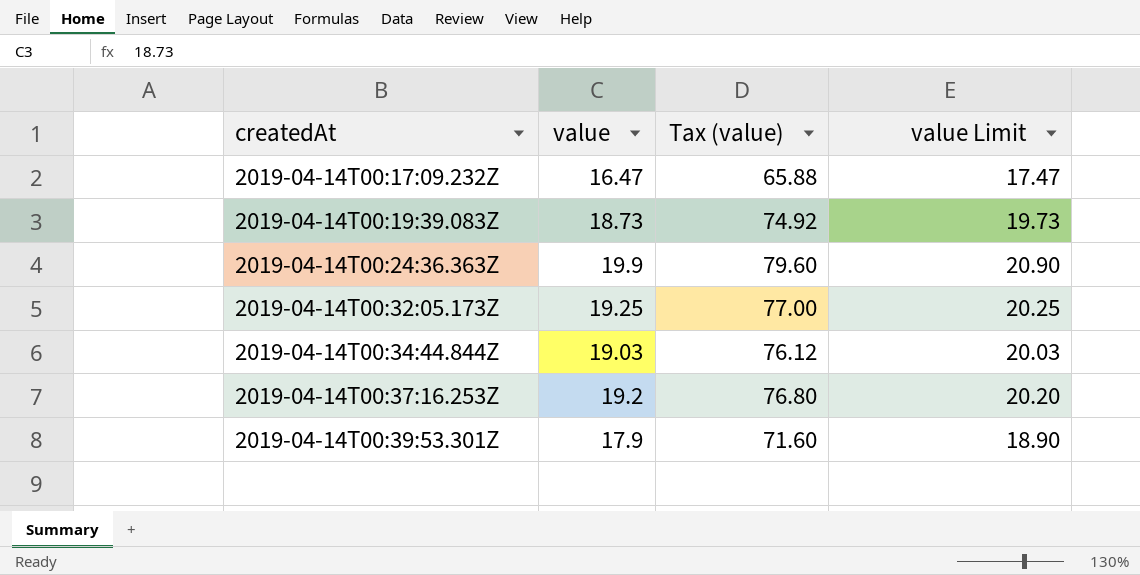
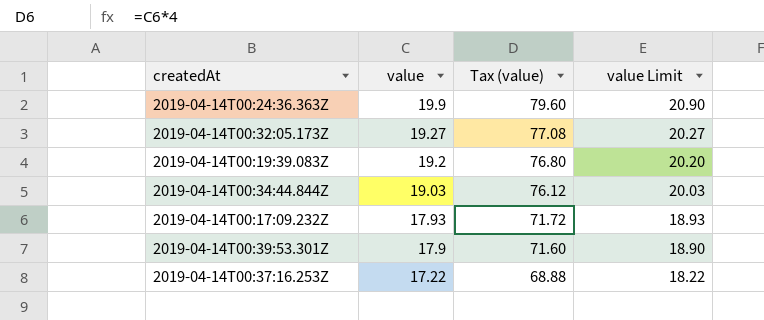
row order: createdAt ascending -> value descending
2019-04-14T00:32:05.173Z | value: 19.25 -> 19.27
2019-04-14T00:32:05.173Z | Tax (value): 77.00 -> 77.08
2019-04-14T00:32:05.173Z | value Limit: 20.25 -> 20.27
2019-04-14T00:19:39.083Z | value: 18.73 -> 19.2
2019-04-14T00:19:39.083Z | Tax (value): 74.92 -> 76.80
2019-04-14T00:19:39.083Z | value Limit: 19.73 -> 20.20
2019-04-14T00:17:09.232Z | value: 16.47 -> 17.93
2019-04-14T00:17:09.232Z | Tax (value): 65.88 -> 71.72
2019-04-14T00:17:09.232Z | value Limit: 17.47 -> 18.93
2019-04-14T00:37:16.253Z | value: 19.2 -> 17.22
2019-04-14T00:37:16.253Z | Tax (value): 76.80 -> 68.88
2019-04-14T00:37:16.253Z | value Limit: 20.20 -> 18.22

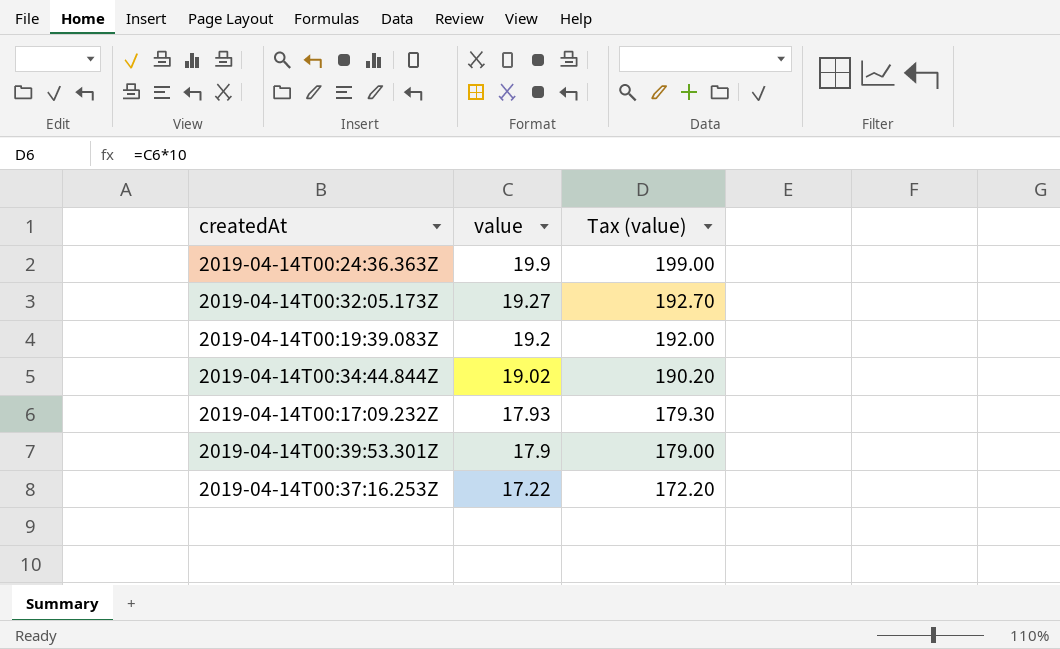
column value Limit | formula: [value] + 1 -> none
column Tax (value) | formula: [value] * 4 -> [value] * 10
2019-04-14T00:34:44.844Z | value: 19.03 -> 19.02

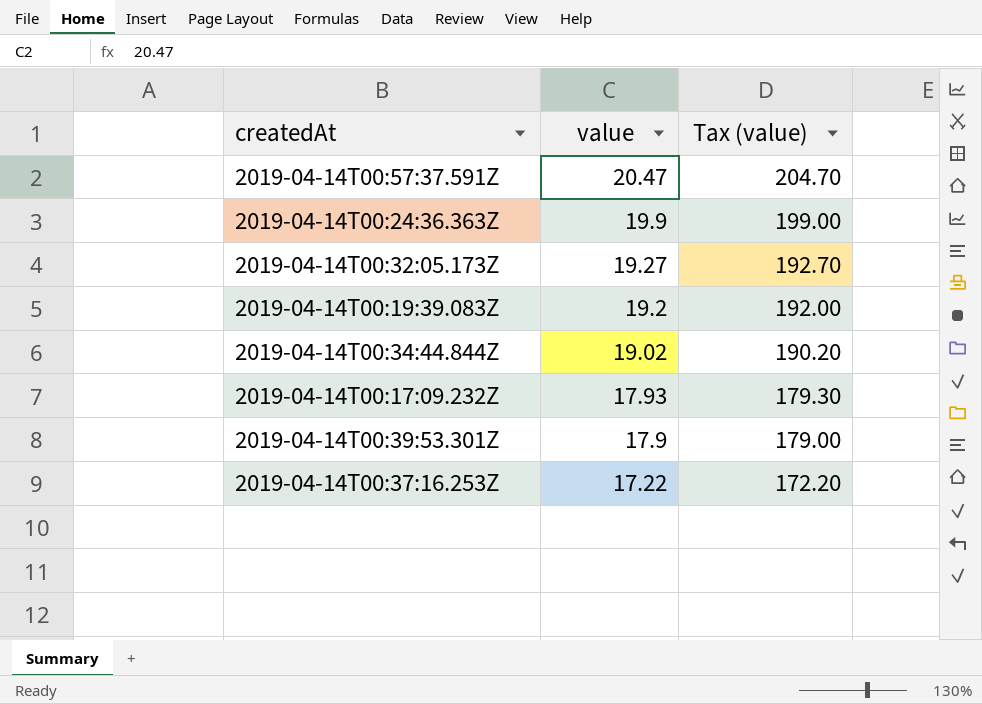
row 2019-04-14T00:57:37.591Z: none -> 20.47 | 204.70

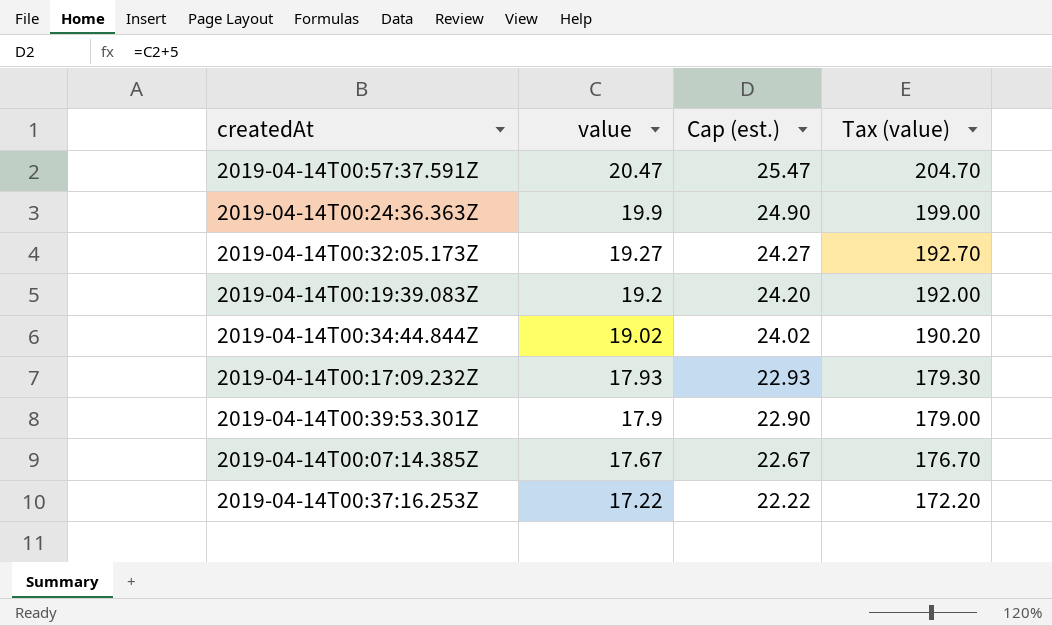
column Cap (est.) | formula: none -> [value] + 5
row 2019-04-14T00:07:14.385Z: none -> 17.67 | 22.67 | 176.70

